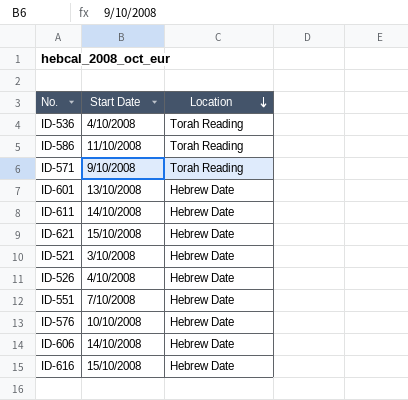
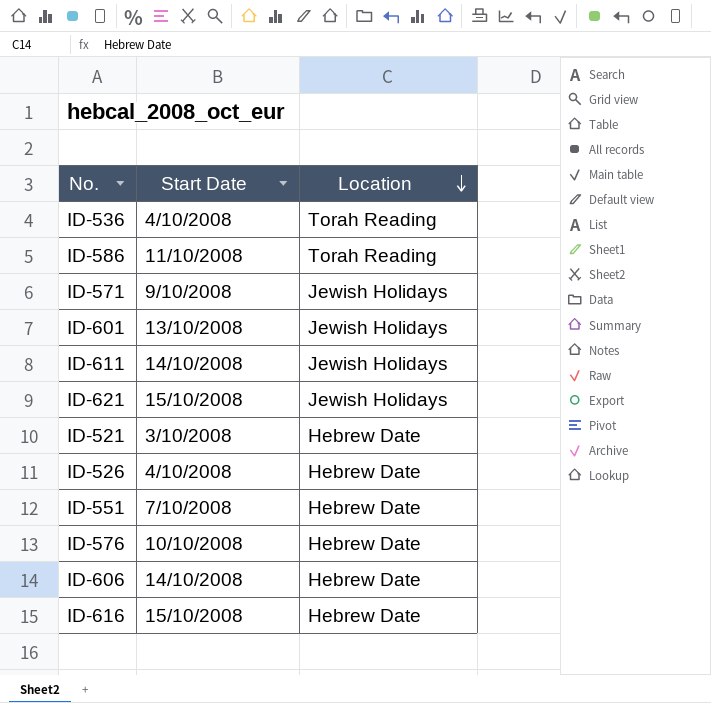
ID-571 | Location: Torah Reading -> Jewish Holidays
ID-601 | Location: Hebrew Date -> Jewish Holidays
ID-611 | Location: Hebrew Date -> Jewish Holidays
ID-621 | Location: Hebrew Date -> Jewish Holidays

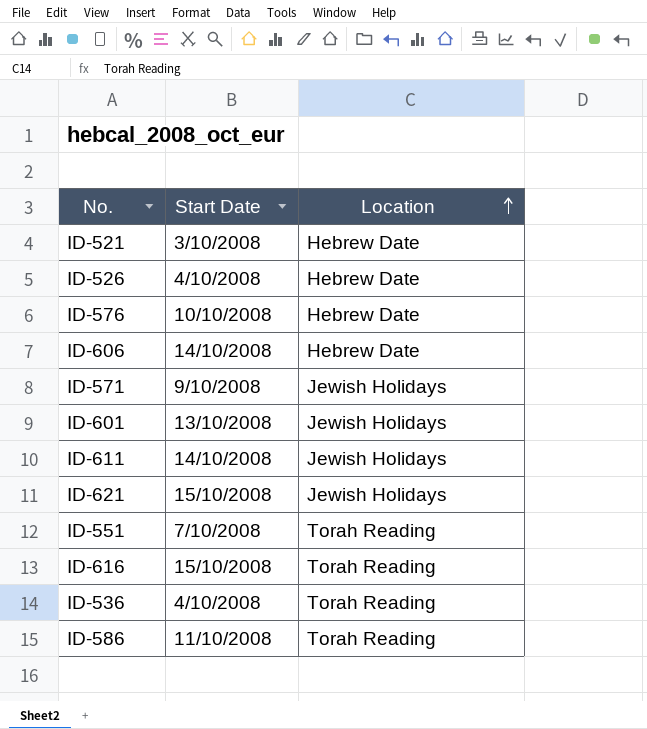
row order: Location descending -> Location ascending
ID-551 | Location: Hebrew Date -> Torah Reading
ID-616 | Location: Hebrew Date -> Torah Reading

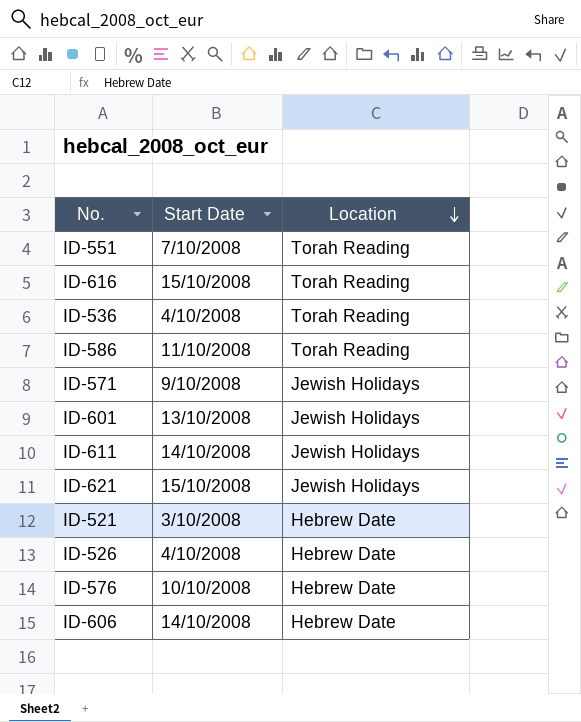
row order: Location ascending -> Location descending

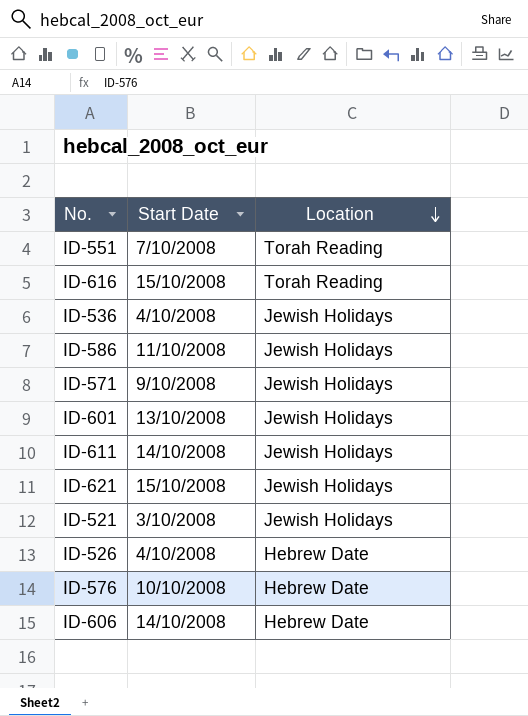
ID-536 | Location: Torah Reading -> Jewish Holidays
ID-586 | Location: Torah Reading -> Jewish Holidays
ID-521 | Location: Hebrew Date -> Jewish Holidays

